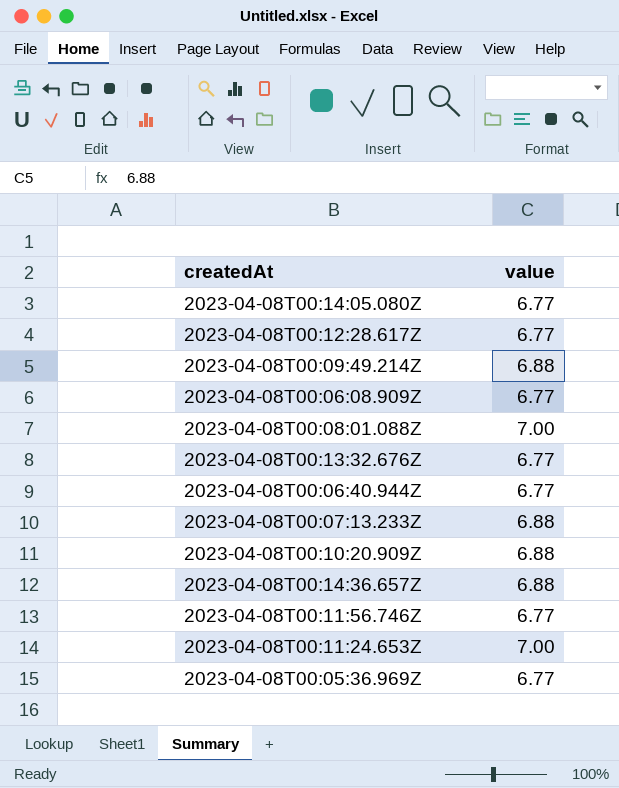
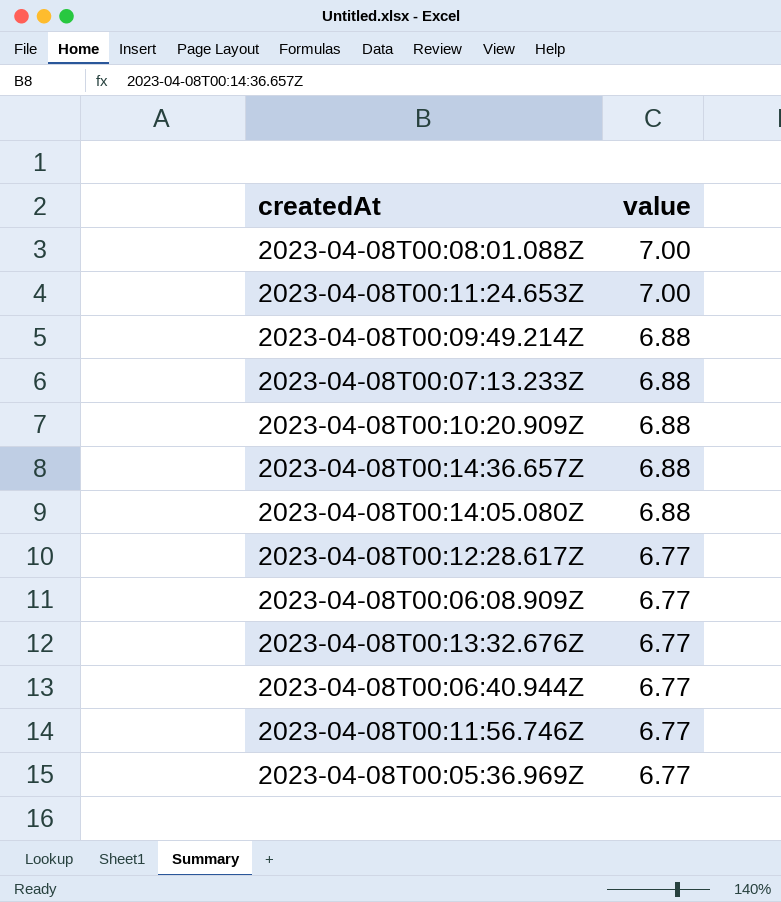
row order: none -> value descending
2023-04-08T00:14:05.080Z | value: 6.77 -> 6.88

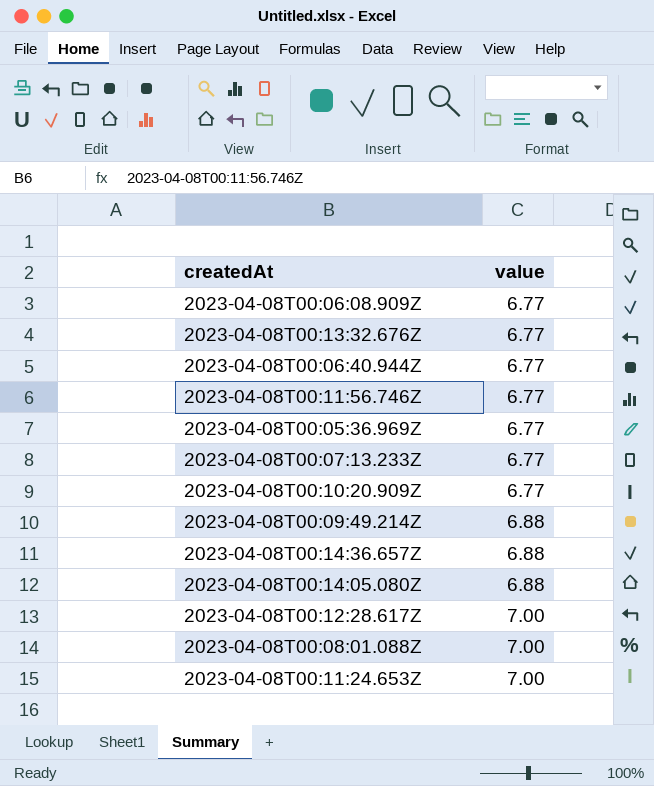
row order: value descending -> value ascending
2023-04-08T00:07:13.233Z | value: 6.88 -> 6.77
2023-04-08T00:10:20.909Z | value: 6.88 -> 6.77
2023-04-08T00:12:28.617Z | value: 6.77 -> 7.00

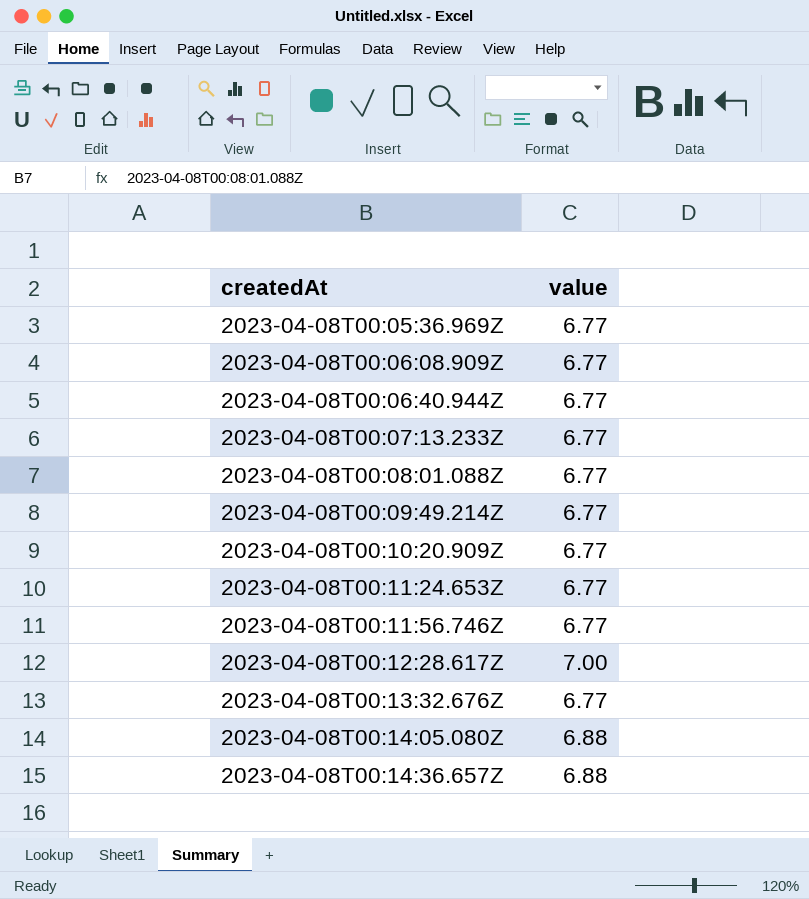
row order: value ascending -> createdAt ascending
2023-04-08T00:08:01.088Z | value: 7.00 -> 6.77
2023-04-08T00:09:49.214Z | value: 6.88 -> 6.77
2023-04-08T00:11:24.653Z | value: 7.00 -> 6.77

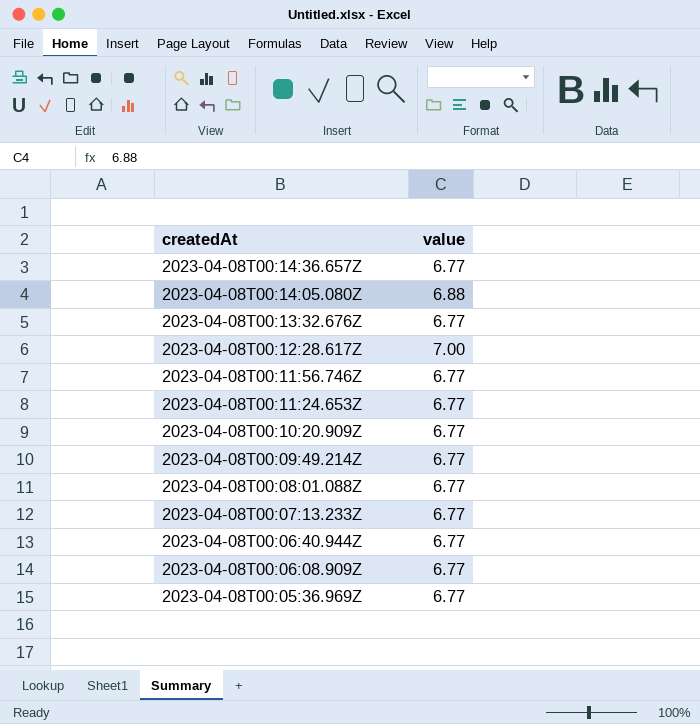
row order: createdAt ascending -> createdAt descending
2023-04-08T00:14:36.657Z | value: 6.88 -> 6.77

